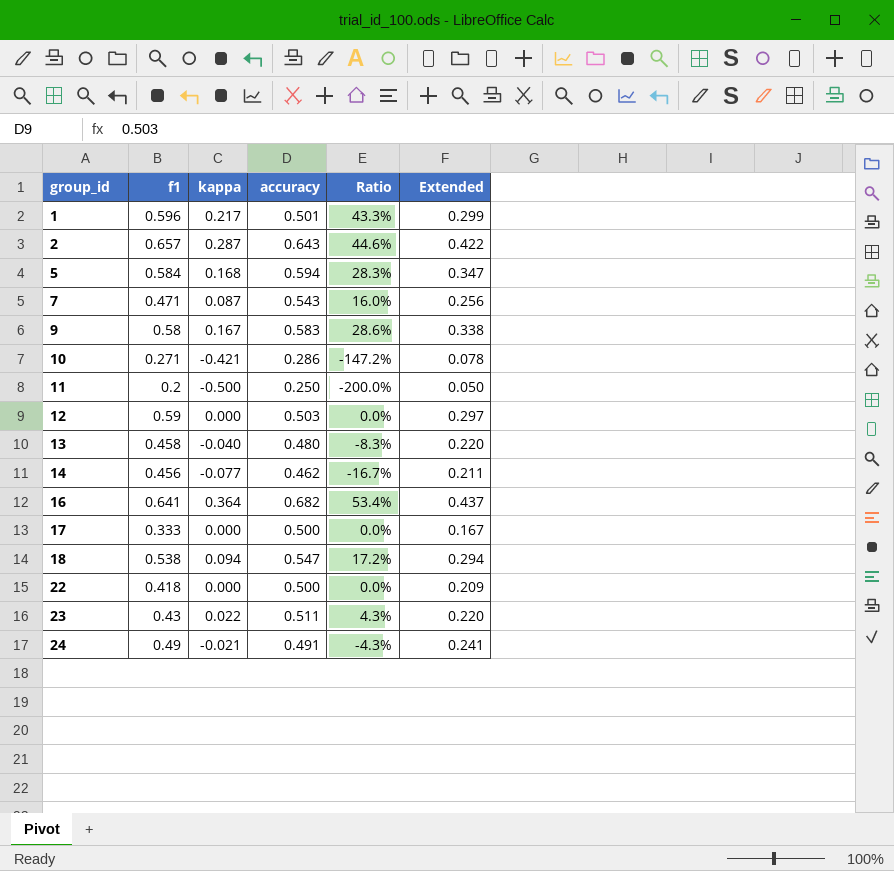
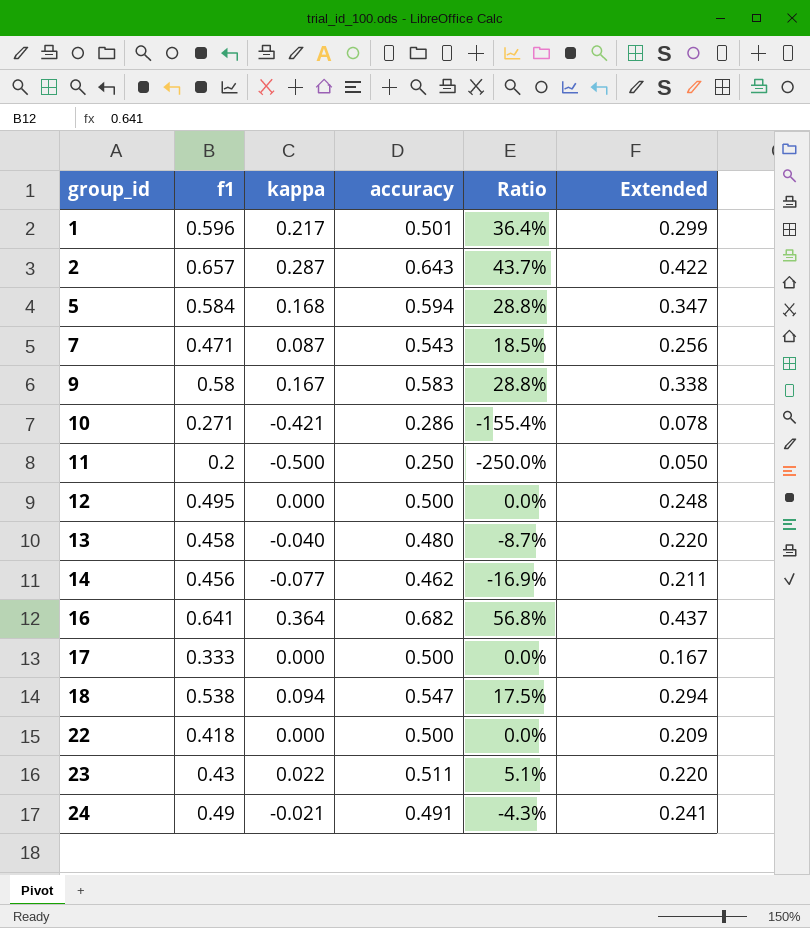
column Ratio | formula: [kappa] / [accuracy] -> [kappa] / [f1]
12 | f1: 0.59 -> 0.495
12 | accuracy: 0.503 -> 0.500
12 | Extended: 0.297 -> 0.248

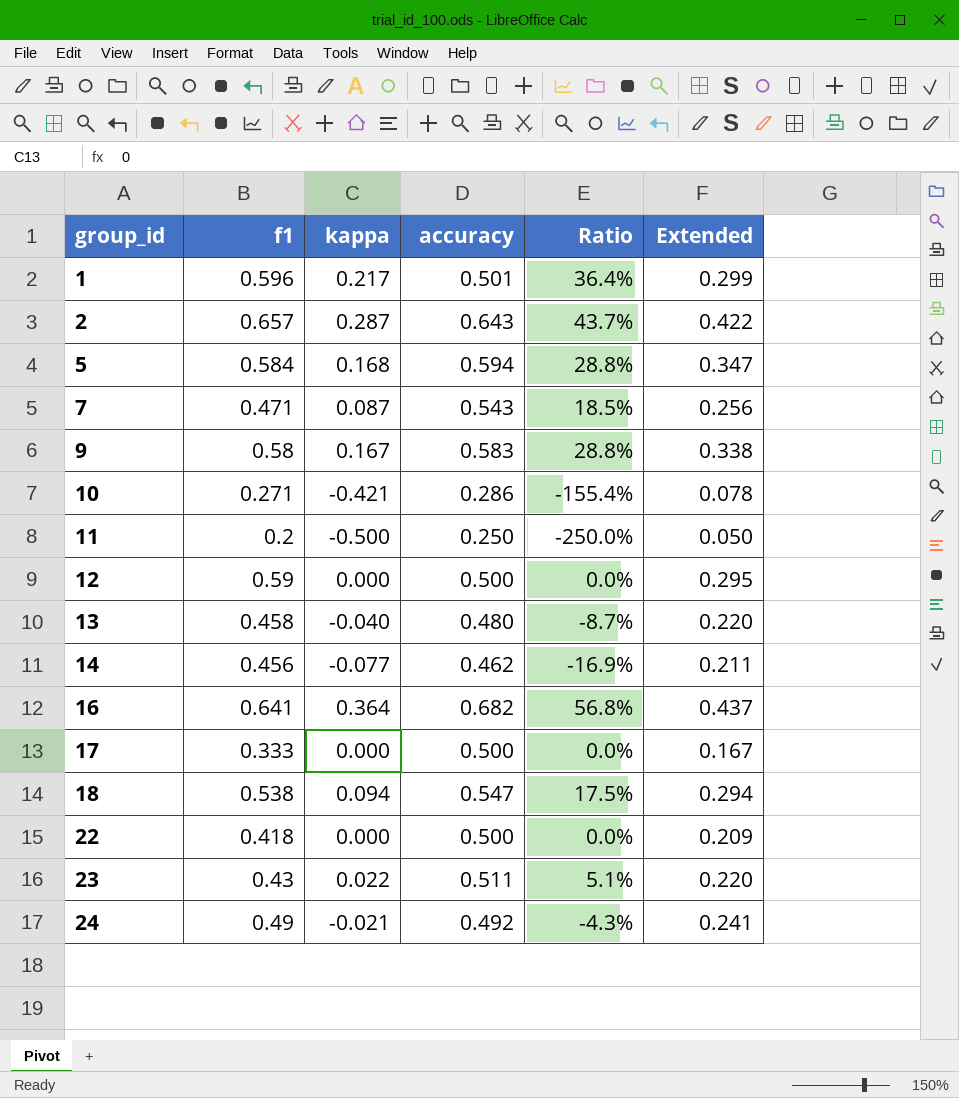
12 | f1: 0.495 -> 0.59
12 | Extended: 0.248 -> 0.295
24 | accuracy: 0.491 -> 0.492

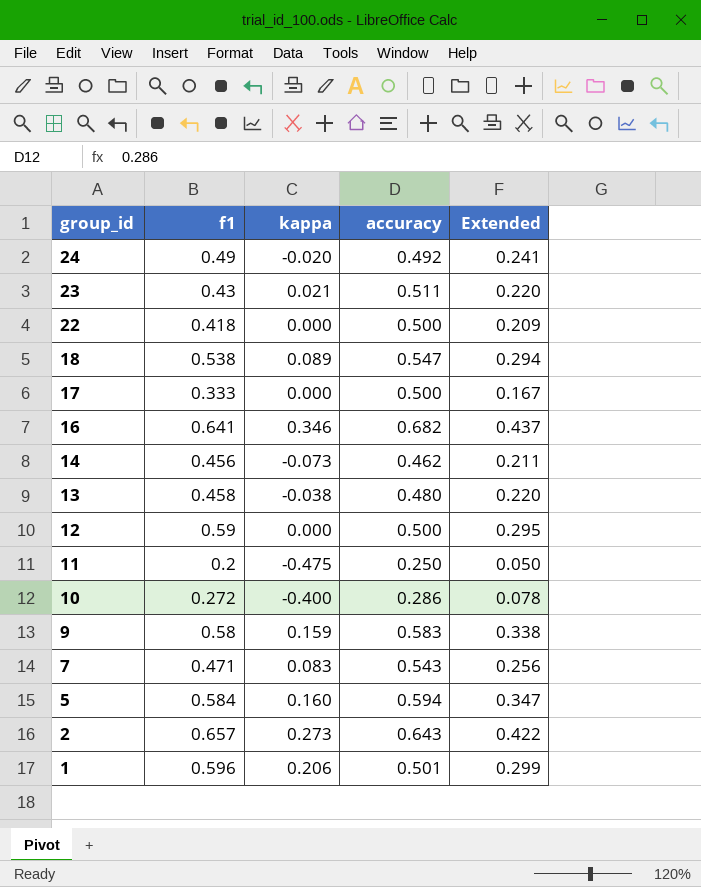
row order: group_id ascending -> group_id descending
column Ratio | formula: [kappa] / [f1] -> none
24 | kappa: -0.021 -> -0.020
23 | kappa: 0.022 -> 0.021
18 | kappa: 0.094 -> 0.089
16 | kappa: 0.364 -> 0.346
14 | kappa: -0.077 -> -0.073
13 | kappa: -0.040 -> -0.038
11 | kappa: -0.500 -> -0.475
10 | f1: 0.271 -> 0.272
10 | kappa: -0.421 -> -0.400
9 | kappa: 0.167 -> 0.159
7 | kappa: 0.087 -> 0.083
5 | kappa: 0.168 -> 0.160
2 | kappa: 0.287 -> 0.273
1 | kappa: 0.217 -> 0.206

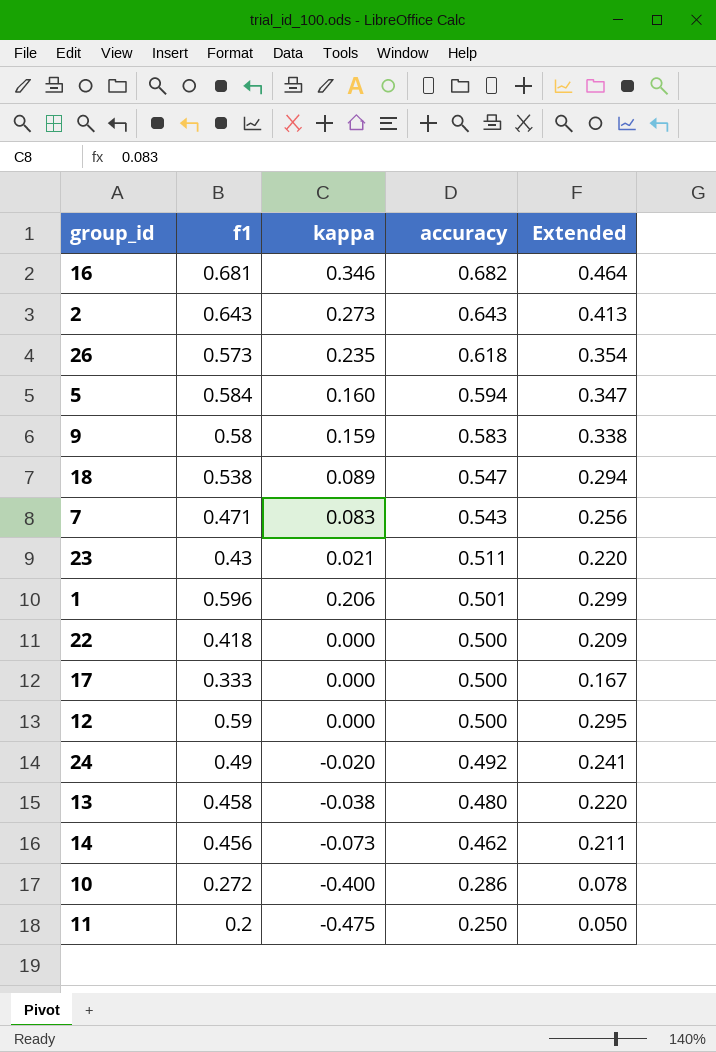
row order: group_id descending -> accuracy descending
16 | f1: 0.641 -> 0.681
16 | Extended: 0.437 -> 0.464
2 | f1: 0.657 -> 0.643
2 | Extended: 0.422 -> 0.413
row 26: none -> 0.573 | 0.235 | 0.618 | 0.354

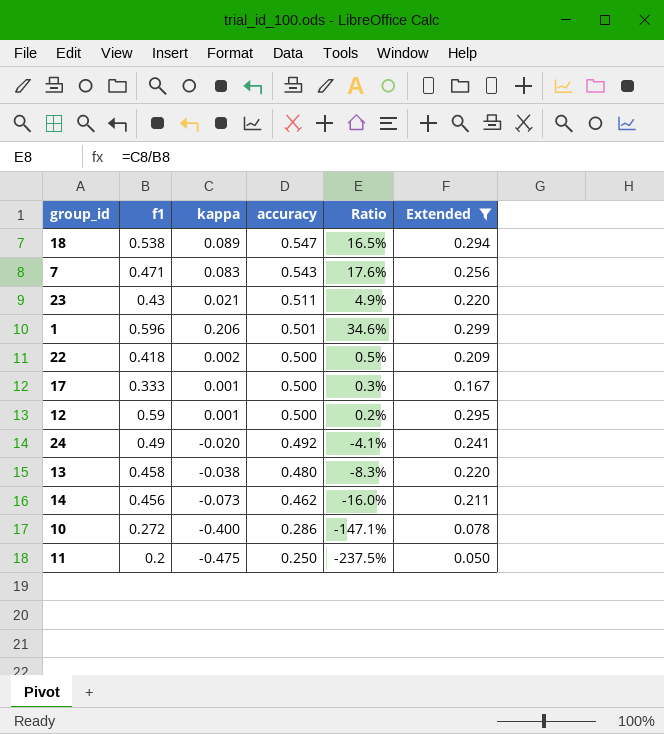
filter: none -> Extended <= 0.299
column Ratio | formula: none -> [kappa] / [f1]
22 | kappa: 0.000 -> 0.002
17 | kappa: 0.000 -> 0.001
12 | kappa: 0.000 -> 0.001

